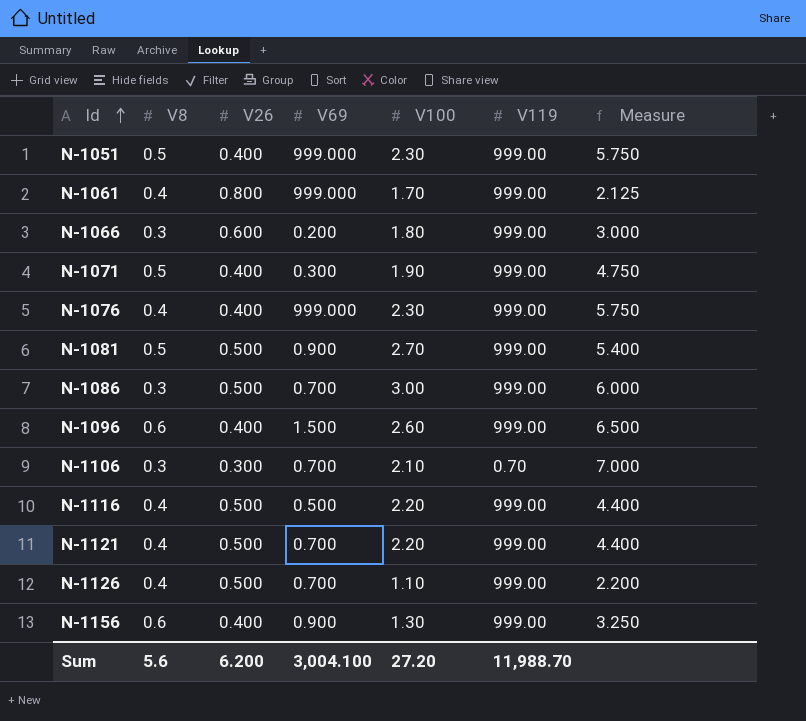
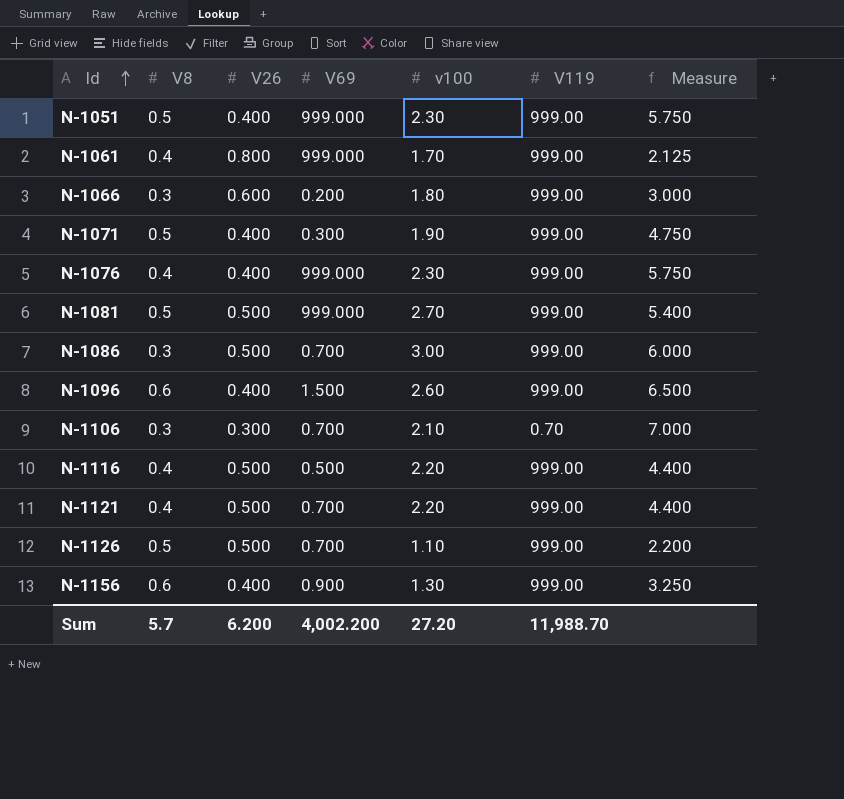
column name: V100 -> v100
N-1081 | V69: 0.900 -> 999.000
N-1126 | V8: 0.4 -> 0.5
Sum | V8: 5.6 -> 5.7
Sum | V69: 3,004.100 -> 4,002.200

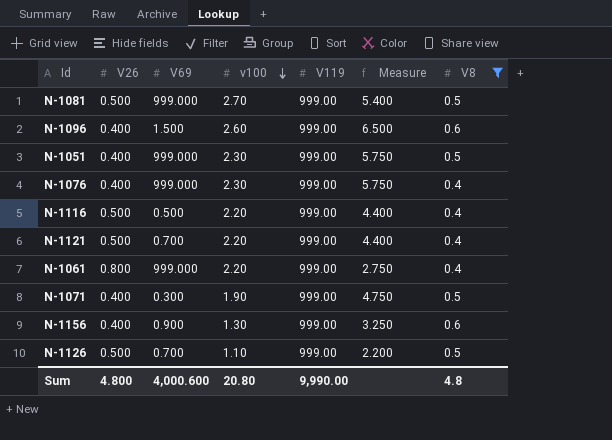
filter: none -> V8 != 0.3
row order: Id ascending -> v100 descending
column V8 | position: 2 -> 7
N-1061 | v100: 1.70 -> 2.20
N-1061 | Measure: 2.125 -> 2.750
Sum | V26: 6.200 -> 4.800
Sum | V69: 4,002.200 -> 4,000.600
Sum | v100: 27.20 -> 20.80
Sum | V119: 11,988.70 -> 9,990.00
Sum | V8: 5.7 -> 4.8

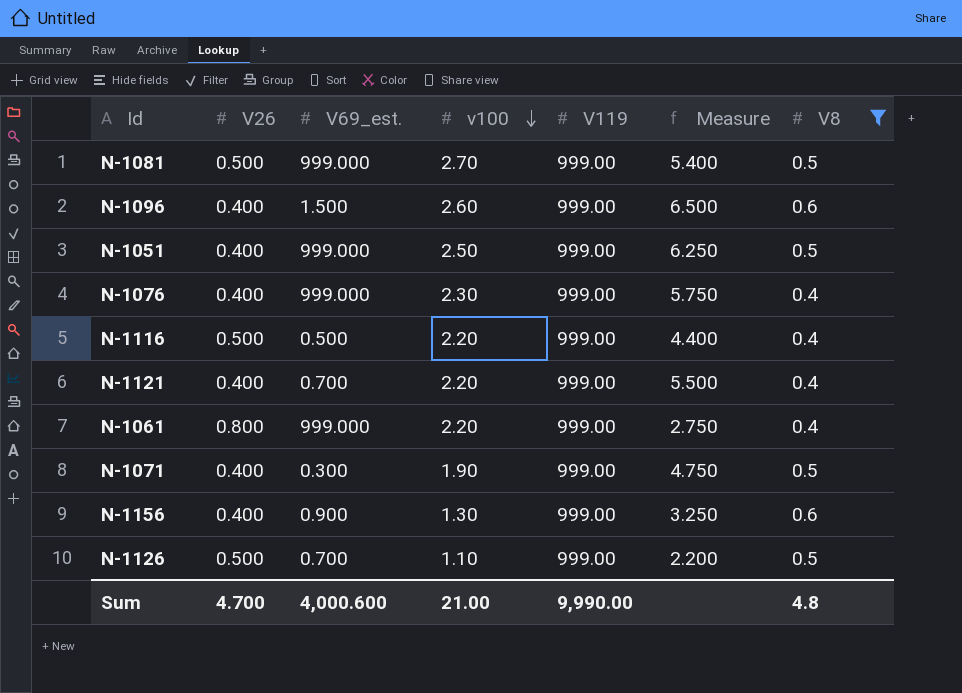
column name: V69 -> V69_est.
N-1051 | v100: 2.30 -> 2.50
N-1051 | Measure: 5.750 -> 6.250
N-1121 | V26: 0.500 -> 0.400
N-1121 | Measure: 4.400 -> 5.500
Sum | V26: 4.800 -> 4.700
Sum | v100: 20.80 -> 21.00

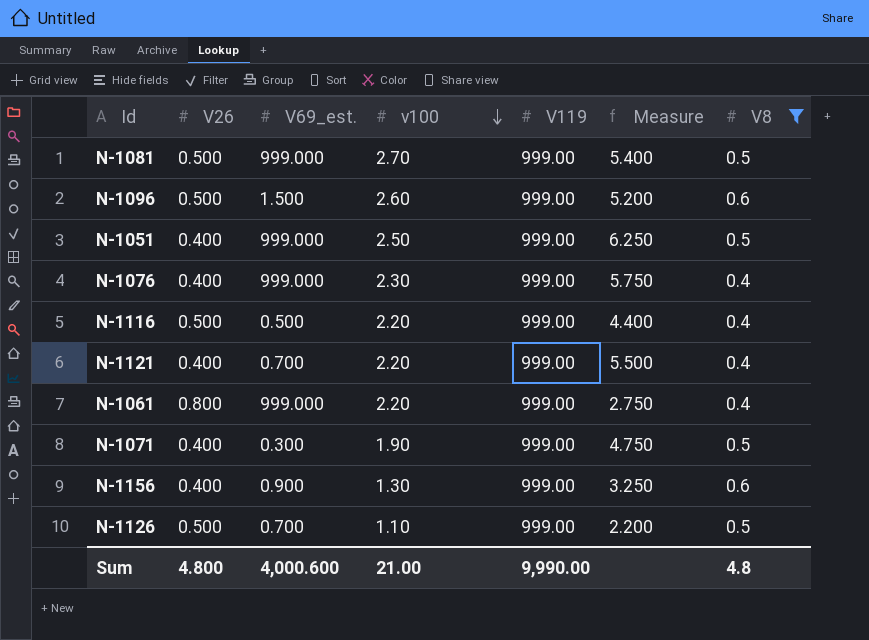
N-1096 | V26: 0.400 -> 0.500
N-1096 | Measure: 6.500 -> 5.200
Sum | V26: 4.700 -> 4.800

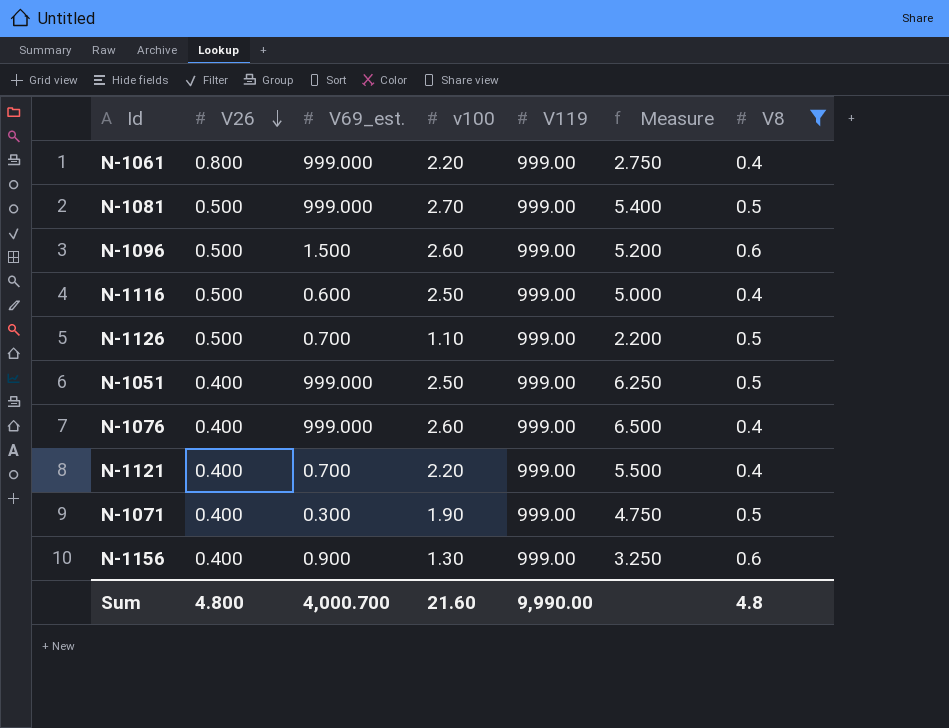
row order: v100 descending -> V26 descending
N-1116 | V69_est.: 0.500 -> 0.600
N-1116 | v100: 2.20 -> 2.50
N-1116 | Measure: 4.400 -> 5.000
N-1076 | v100: 2.30 -> 2.60
N-1076 | Measure: 5.750 -> 6.500
Sum | V69_est.: 4,000.600 -> 4,000.700
Sum | v100: 21.00 -> 21.60

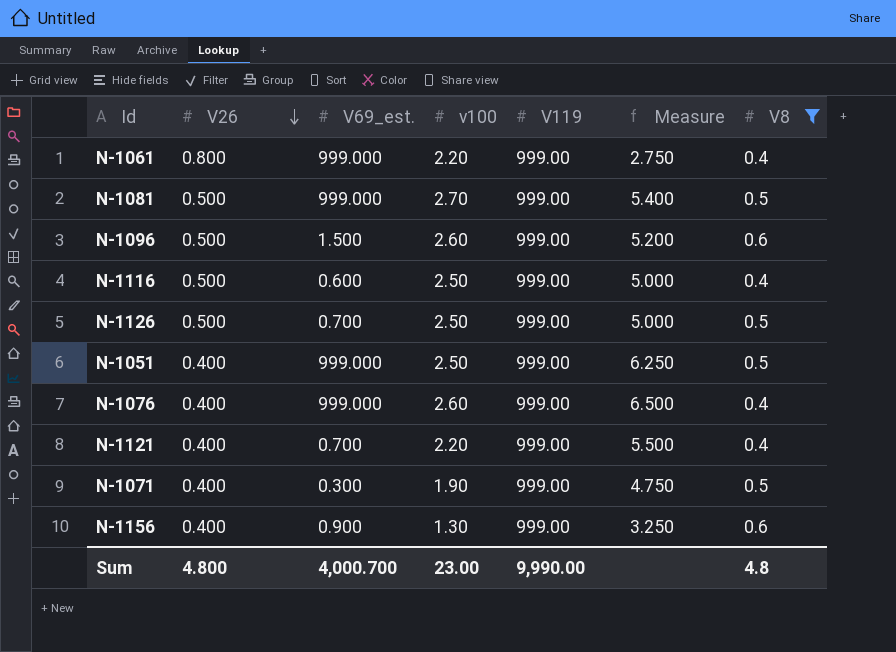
N-1126 | v100: 1.10 -> 2.50
N-1126 | Measure: 2.200 -> 5.000
Sum | v100: 21.60 -> 23.00

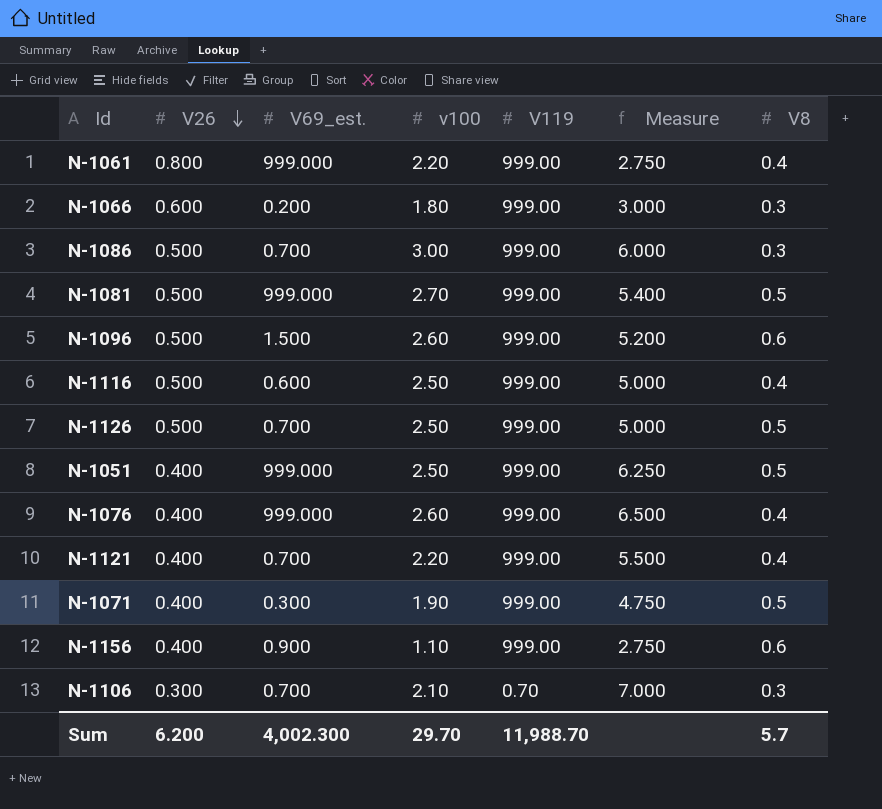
filter: V8 != 0.3 -> none
N-1156 | v100: 1.30 -> 1.10
N-1156 | Measure: 3.250 -> 2.750
Sum | V26: 4.800 -> 6.200
Sum | V69_est.: 4,000.700 -> 4,002.300
Sum | v100: 23.00 -> 29.70
Sum | V119: 9,990.00 -> 11,988.70
Sum | V8: 4.8 -> 5.7

